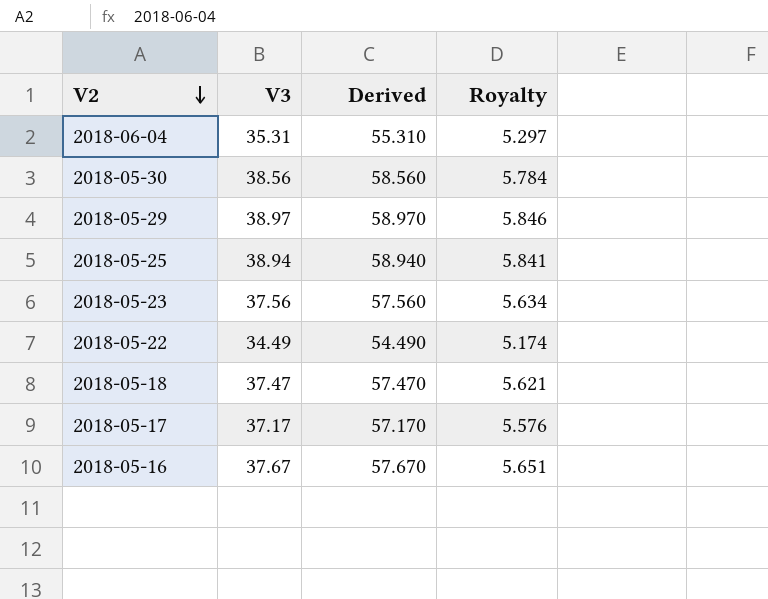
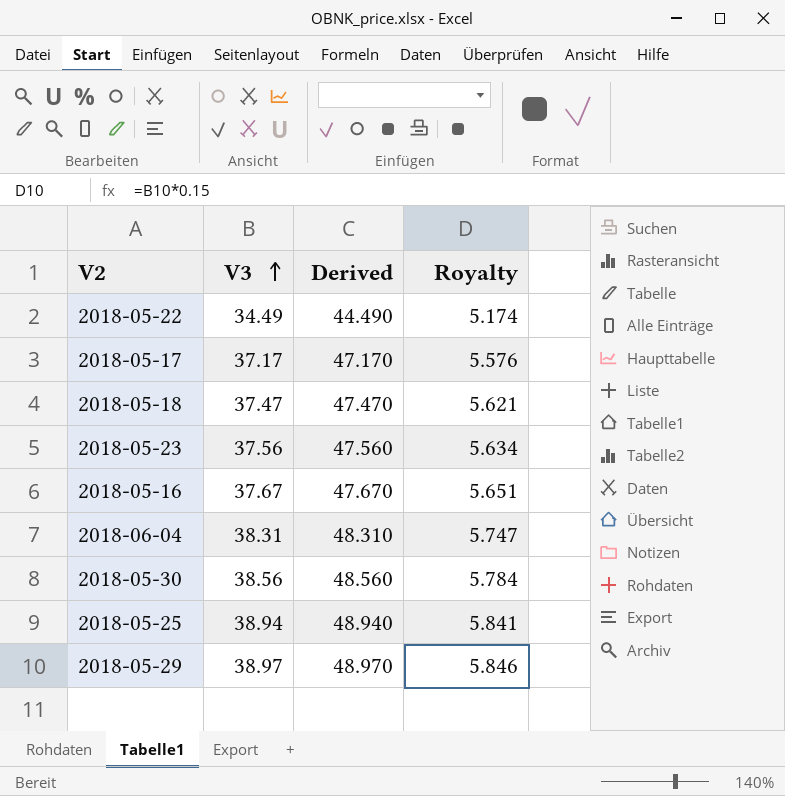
row order: V2 descending -> V3 ascending
column Derived | formula: [V3] + 20 -> [V3] + 10
2018-06-04 | V3: 35.31 -> 38.31
2018-06-04 | Royalty: 5.297 -> 5.747

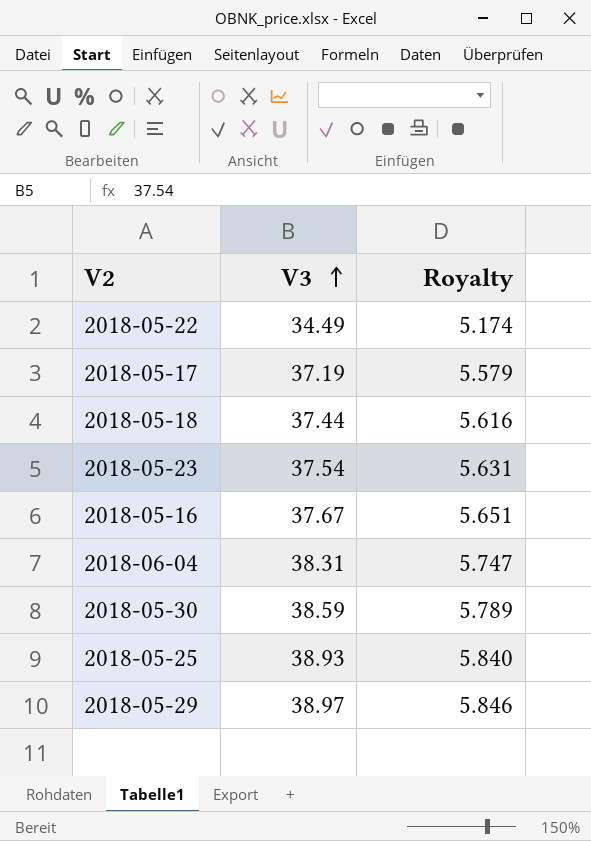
column Derived | formula: [V3] + 10 -> none
2018-05-17 | V3: 37.17 -> 37.19
2018-05-17 | Royalty: 5.576 -> 5.579
2018-05-18 | V3: 37.47 -> 37.44
2018-05-18 | Royalty: 5.621 -> 5.616
2018-05-23 | V3: 37.56 -> 37.54
2018-05-23 | Royalty: 5.634 -> 5.631
2018-05-30 | V3: 38.56 -> 38.59
2018-05-30 | Royalty: 5.784 -> 5.789
2018-05-25 | V3: 38.94 -> 38.93
2018-05-25 | Royalty: 5.841 -> 5.840

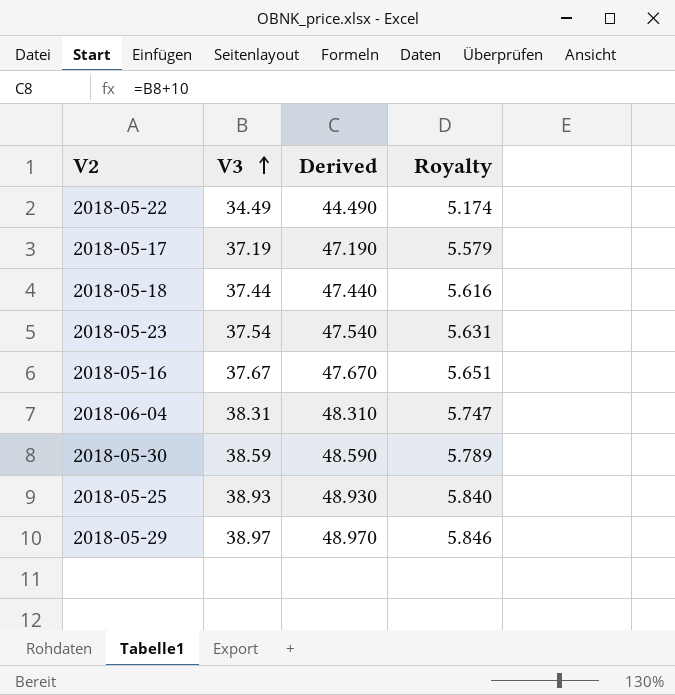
column Derived | formula: none -> [V3] + 10

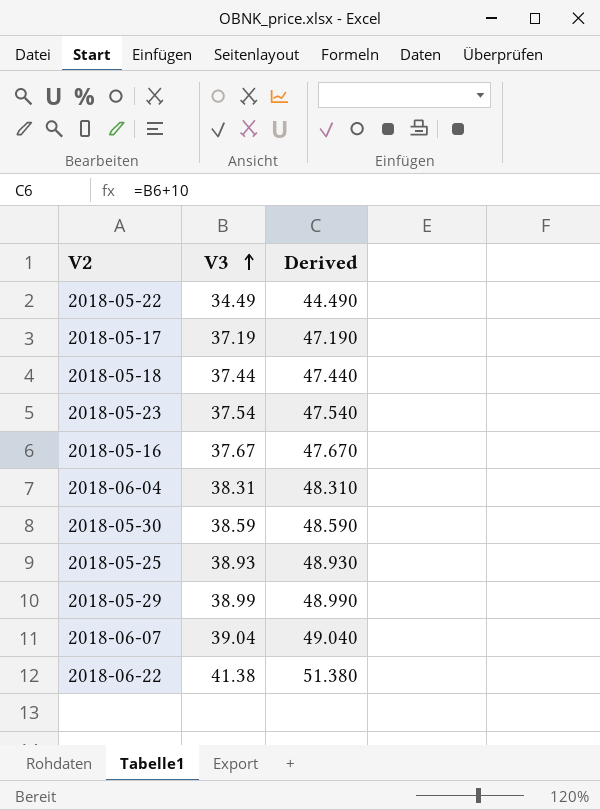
column Royalty | formula: [V3] * 0.15 -> none
2018-05-29 | V3: 38.97 -> 38.99
2018-05-29 | Derived: 48.970 -> 48.990
row 2018-06-07: none -> 39.04 | 49.040
row 2018-06-22: none -> 41.38 | 51.380

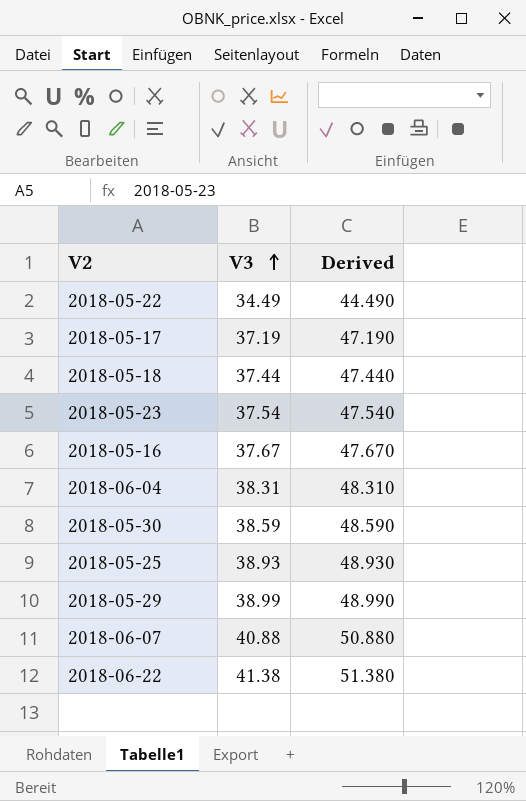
2018-06-07 | V3: 39.04 -> 40.88
2018-06-07 | Derived: 49.040 -> 50.880

